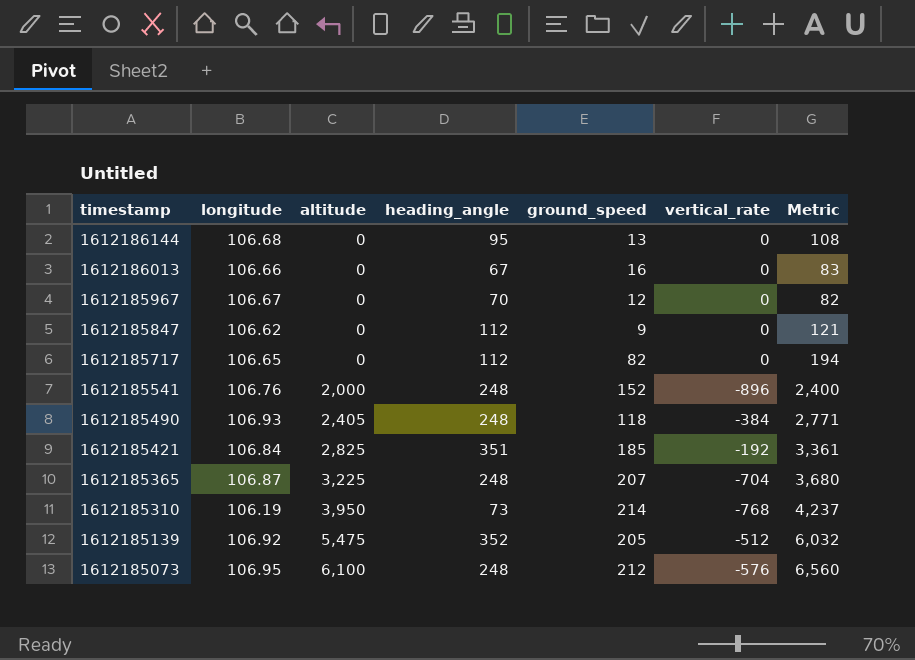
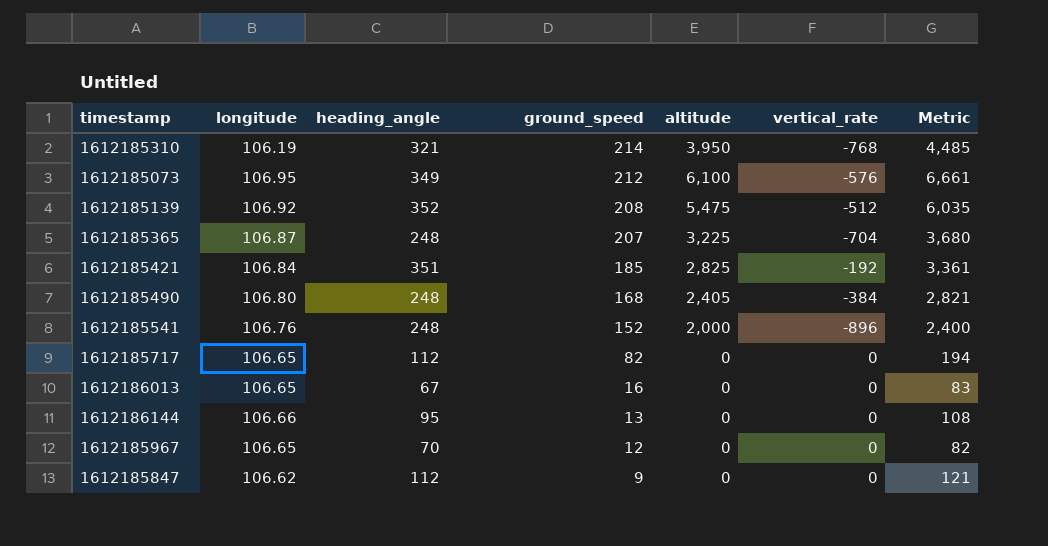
row order: timestamp descending -> ground_speed descending
column altitude | position: 3 -> 5
1612185310 | heading_angle: 73 -> 321
1612185310 | Metric: 4,237 -> 4,485
1612185073 | heading_angle: 248 -> 349
1612185073 | Metric: 6,560 -> 6,661
1612185139 | ground_speed: 205 -> 208
1612185139 | Metric: 6,032 -> 6,035
1612185490 | longitude: 106.93 -> 106.80
1612185490 | ground_speed: 118 -> 168
1612185490 | Metric: 2,771 -> 2,821
1612186013 | longitude: 106.66 -> 106.65
1612186144 | longitude: 106.68 -> 106.66
1612185967 | longitude: 106.67 -> 106.65

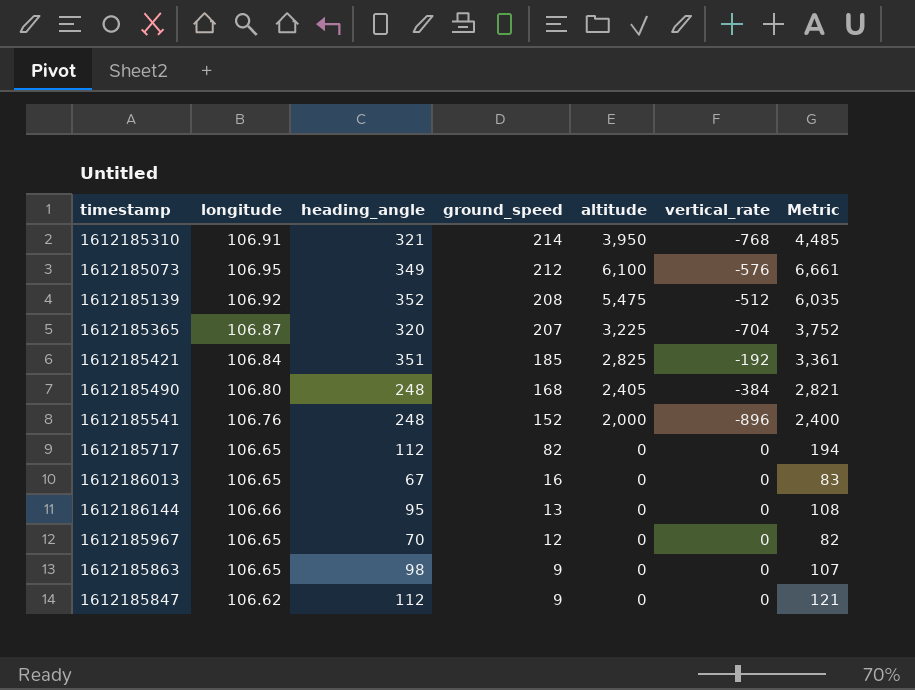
1612185310 | longitude: 106.19 -> 106.91
1612185365 | heading_angle: 248 -> 320
1612185365 | Metric: 3,680 -> 3,752
row 1612185863: none -> 106.65 | 98 | 9 | 0 | 0 | 107

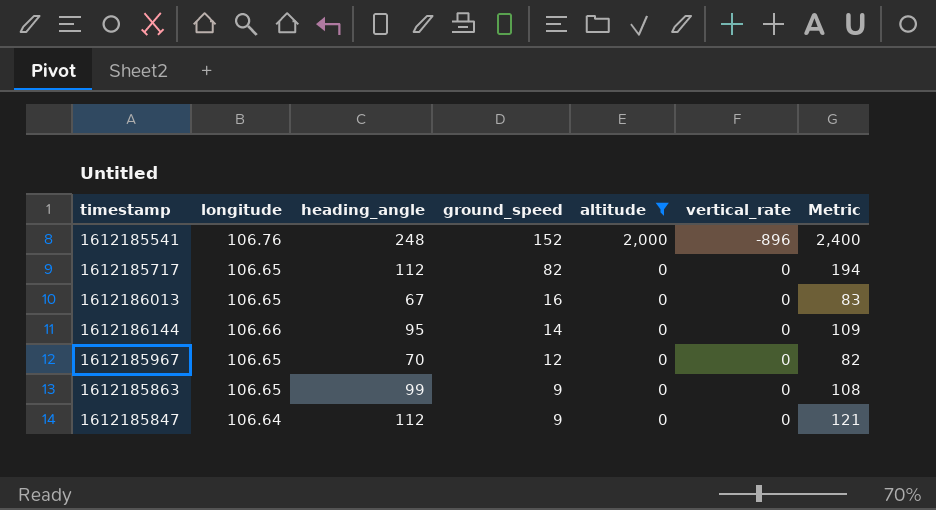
filter: none -> altitude <= 2,000
1612186144 | ground_speed: 13 -> 14
1612186144 | Metric: 108 -> 109
1612185863 | heading_angle: 98 -> 99
1612185863 | Metric: 107 -> 108
1612185847 | longitude: 106.62 -> 106.64

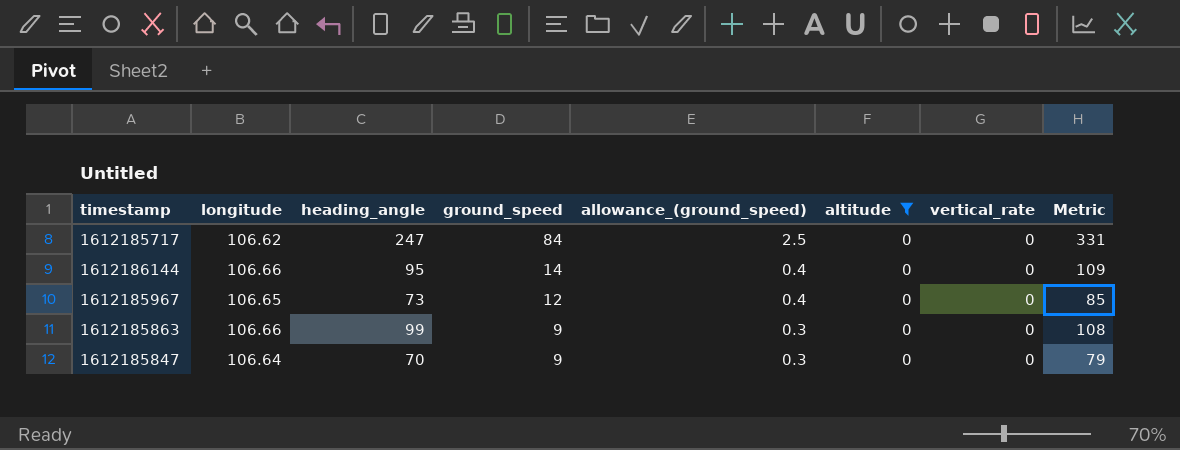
column allowance_(ground_speed) | formula: none -> [ground_speed] * 0.03
row 1612185541: 106.76 | 248 | 152 | 2,000 | -896 | 2,400 -> none
row 1612186013: 106.65 | 67 | 16 | 0 | 0 | 83 -> none
1612185717 | longitude: 106.65 -> 106.62
1612185717 | heading_angle: 112 -> 247
1612185717 | ground_speed: 82 -> 84
1612185717 | Metric: 194 -> 331
1612185967 | heading_angle: 70 -> 73
1612185967 | Metric: 82 -> 85
1612185863 | longitude: 106.65 -> 106.66
1612185847 | heading_angle: 112 -> 70
1612185847 | Metric: 121 -> 79

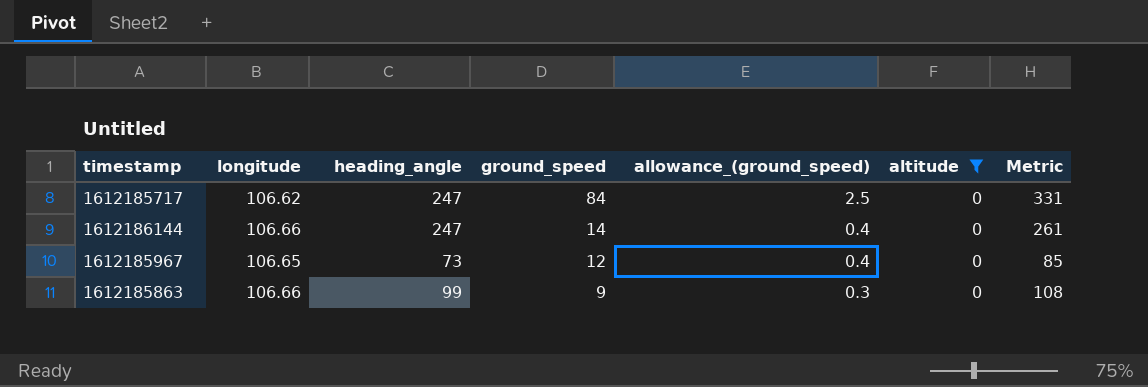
column vertical_rate | position: 7 -> none
row 1612185847: 106.64 | 70 | 9 | 0.3 | 0 | 0 | 79 -> none
1612186144 | heading_angle: 95 -> 247
1612186144 | Metric: 109 -> 261

